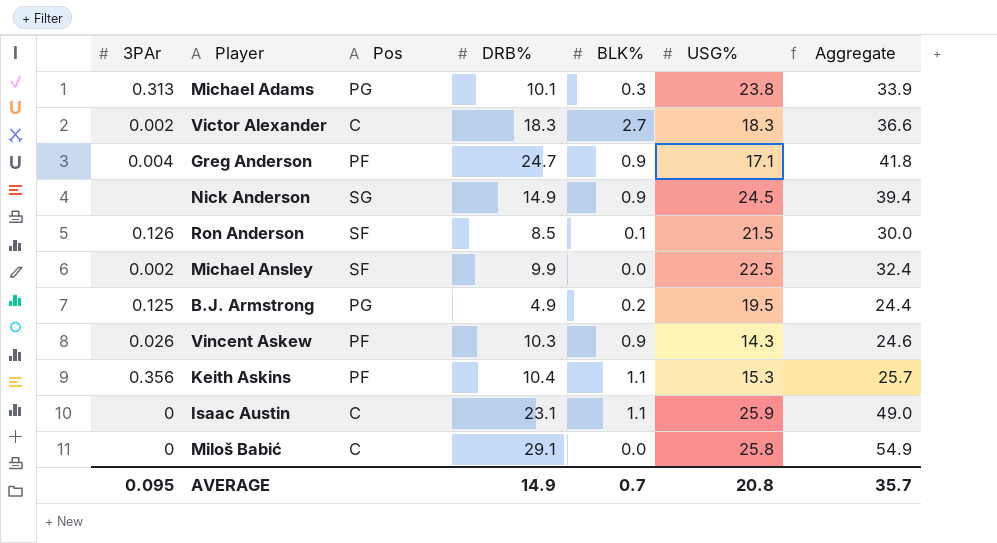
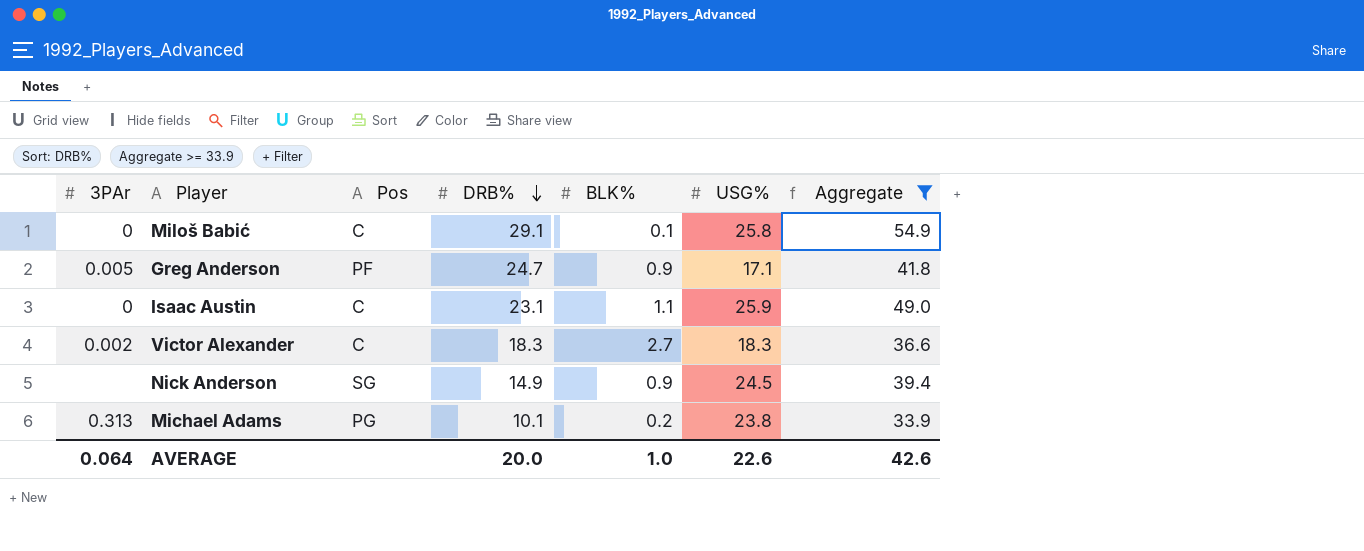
filter: none -> Aggregate >= 33.9
row order: none -> DRB% descending
Miloš Babić | BLK%: 0.0 -> 0.1
Greg Anderson | 3PAr: 0.004 -> 0.005
Michael Adams | BLK%: 0.3 -> 0.2
AVERAGE | 3PAr: 0.095 -> 0.064
AVERAGE | DRB%: 14.9 -> 20.0
AVERAGE | BLK%: 0.7 -> 1.0
AVERAGE | USG%: 20.8 -> 22.6
AVERAGE | Aggregate: 35.7 -> 42.6

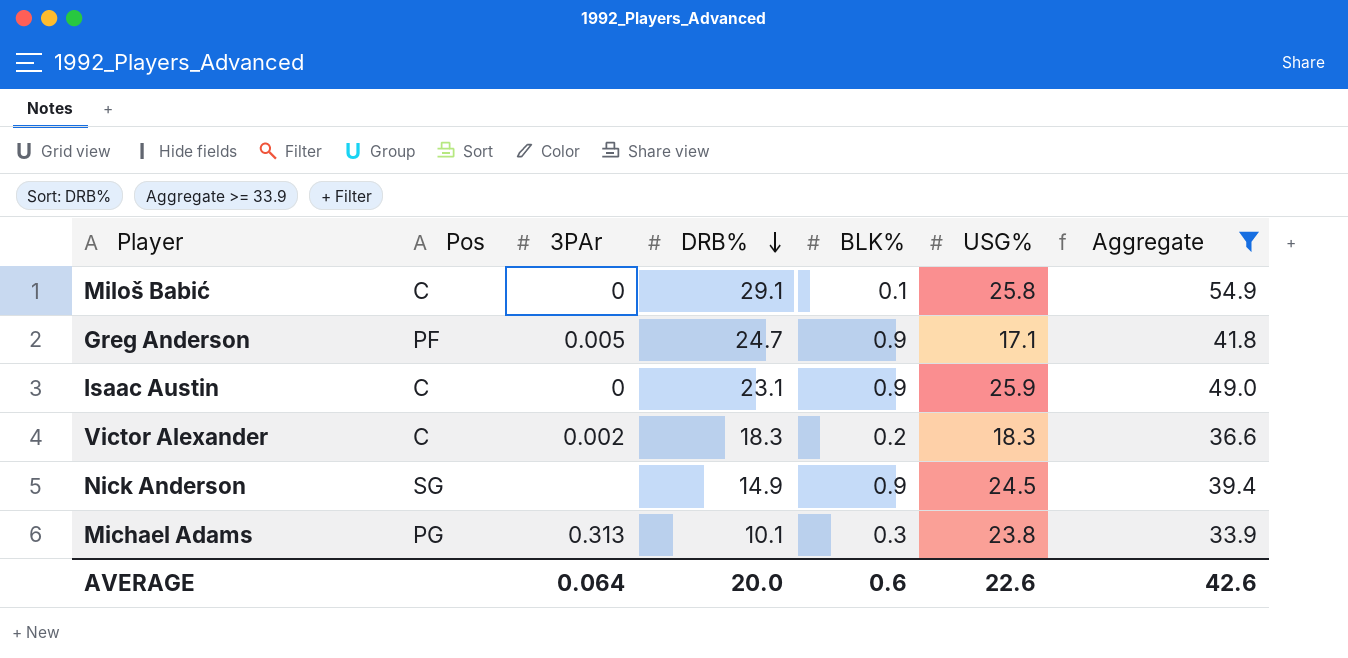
column 3PAr | position: 1 -> 3
Isaac Austin | BLK%: 1.1 -> 0.9
Victor Alexander | BLK%: 2.7 -> 0.2
Michael Adams | BLK%: 0.2 -> 0.3
AVERAGE | BLK%: 1.0 -> 0.6

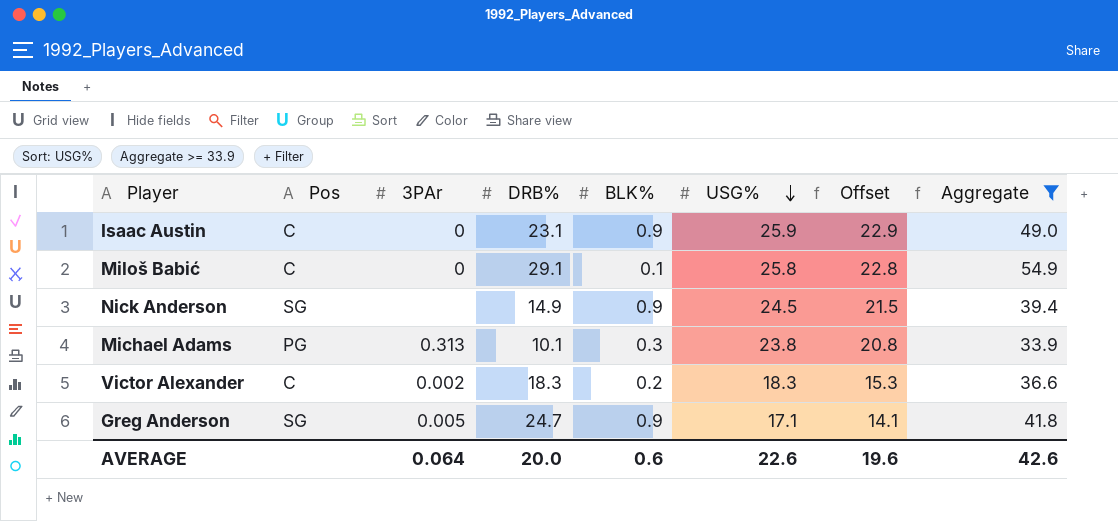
row order: DRB% descending -> USG% descending
column Offset | formula: none -> [USG%] - 3
Greg Anderson | Pos: PF -> SG

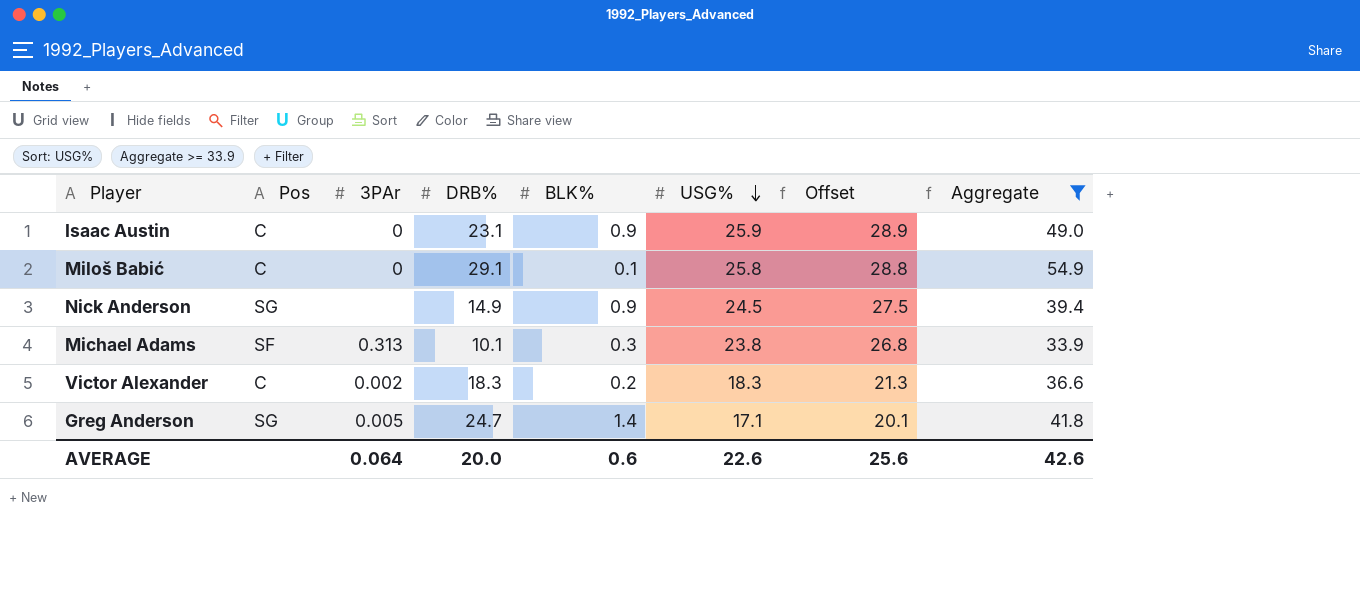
column Offset | formula: [USG%] - 3 -> [USG%] + 3
Michael Adams | Pos: PG -> SF
Greg Anderson | BLK%: 0.9 -> 1.4
AVERAGE | Offset: 19.6 -> 25.6

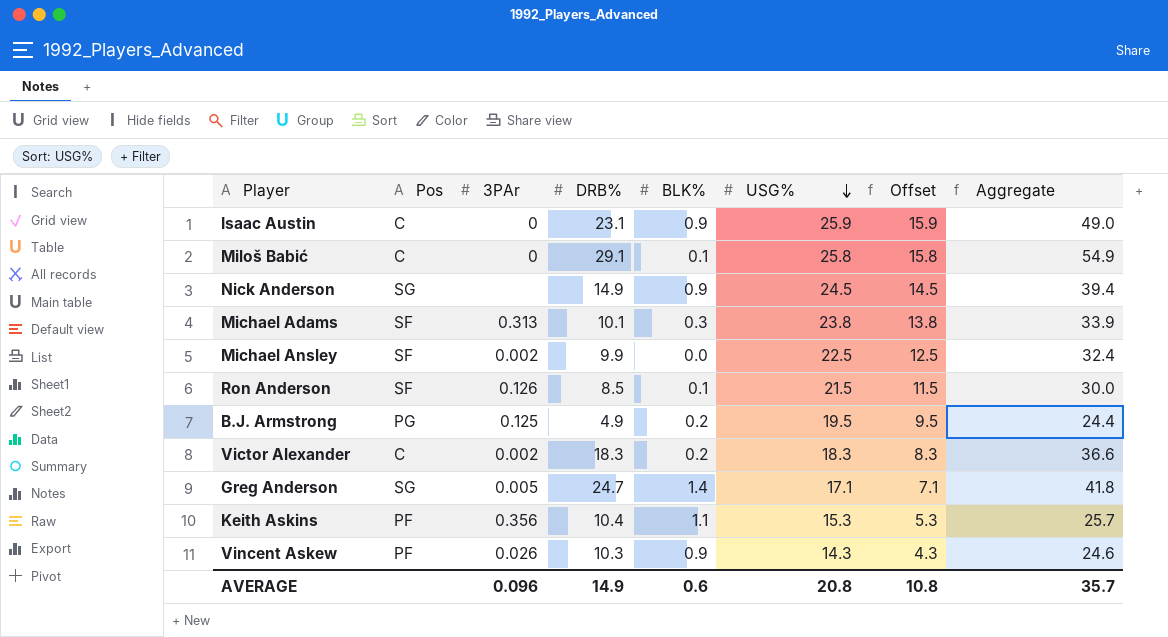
filter: Aggregate >= 33.9 -> none
column Offset | formula: [USG%] + 3 -> [USG%] - 10
AVERAGE | 3PAr: 0.064 -> 0.096
AVERAGE | DRB%: 20.0 -> 14.9
AVERAGE | USG%: 22.6 -> 20.8
AVERAGE | Offset: 25.6 -> 10.8
AVERAGE | Aggregate: 42.6 -> 35.7

